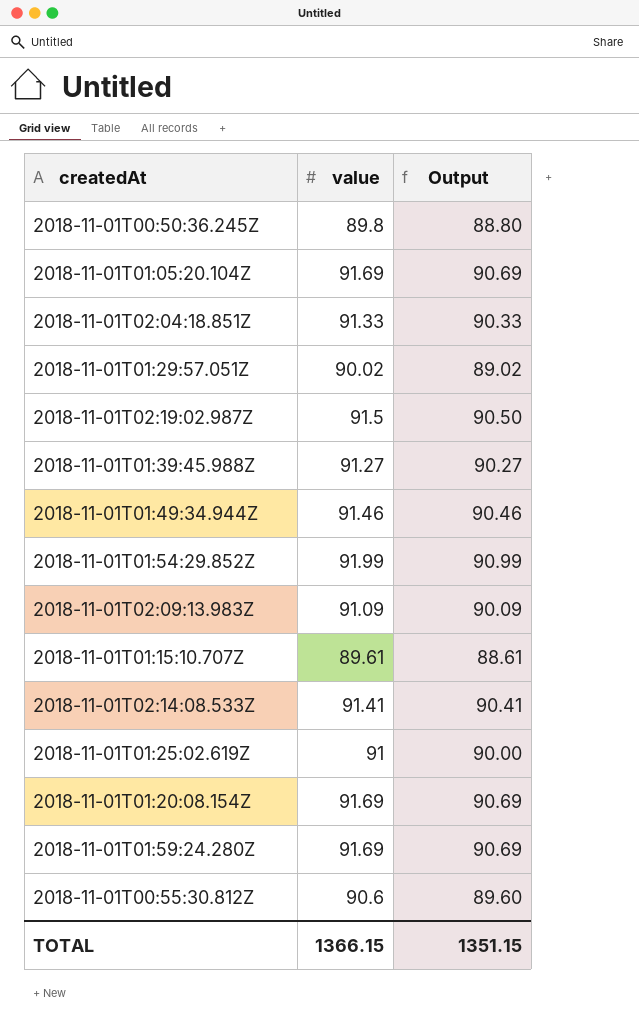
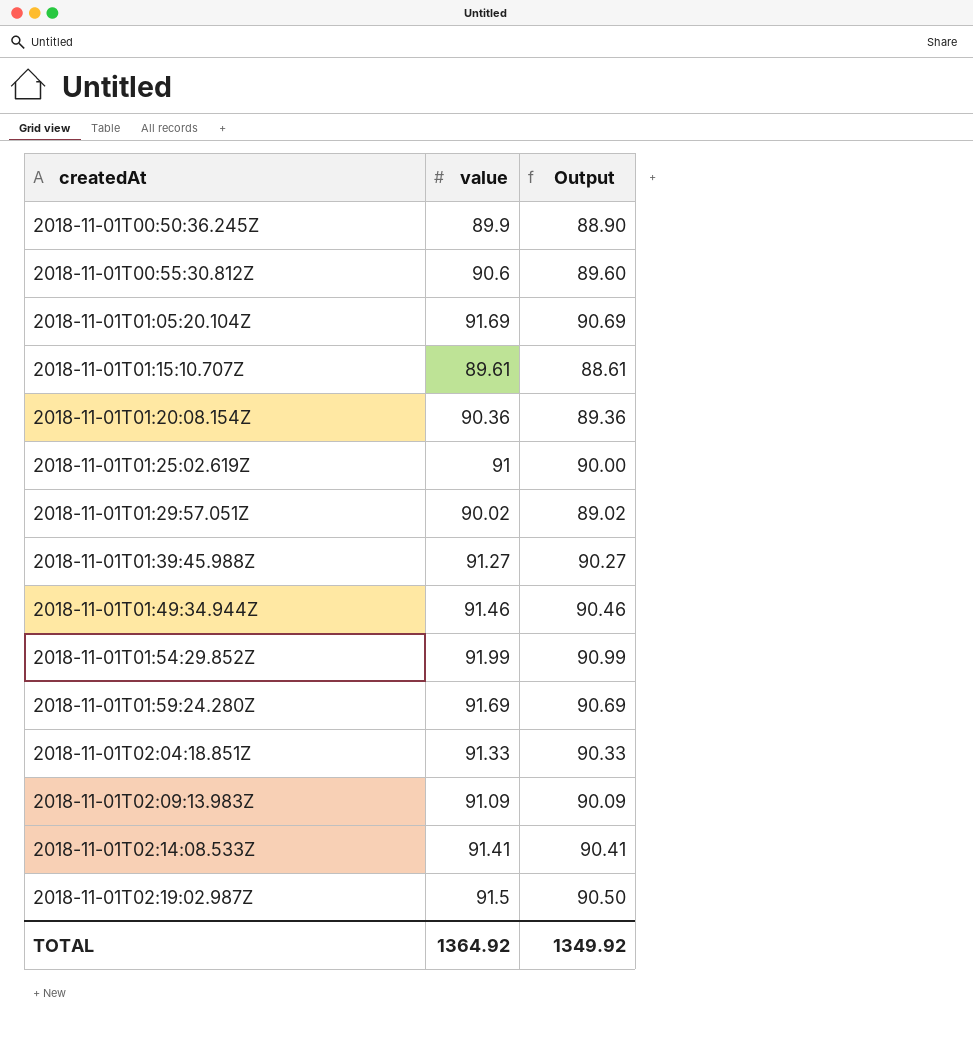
row order: none -> createdAt ascending
2018-11-01T00:50:36.245Z | value: 89.8 -> 89.9
2018-11-01T00:50:36.245Z | Output: 88.80 -> 88.90
2018-11-01T01:20:08.154Z | value: 91.69 -> 90.36
2018-11-01T01:20:08.154Z | Output: 90.69 -> 89.36
TOTAL | value: 1366.15 -> 1364.92
TOTAL | Output: 1351.15 -> 1349.92

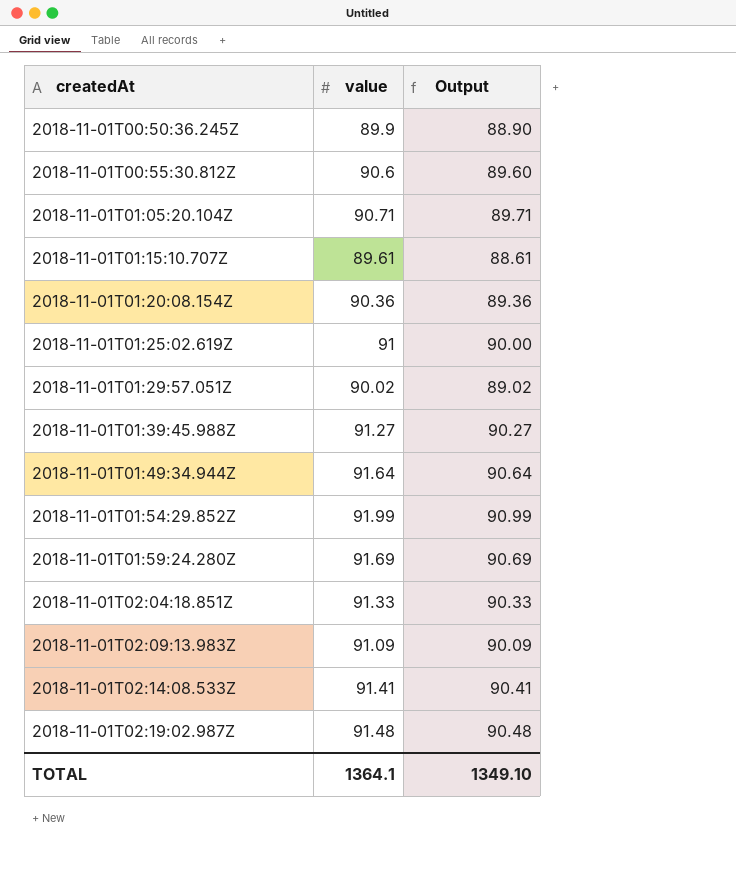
2018-11-01T01:05:20.104Z | value: 91.69 -> 90.71
2018-11-01T01:05:20.104Z | Output: 90.69 -> 89.71
2018-11-01T01:49:34.944Z | value: 91.46 -> 91.64
2018-11-01T01:49:34.944Z | Output: 90.46 -> 90.64
2018-11-01T02:19:02.987Z | value: 91.5 -> 91.48
2018-11-01T02:19:02.987Z | Output: 90.50 -> 90.48
TOTAL | value: 1364.92 -> 1364.1
TOTAL | Output: 1349.92 -> 1349.10

